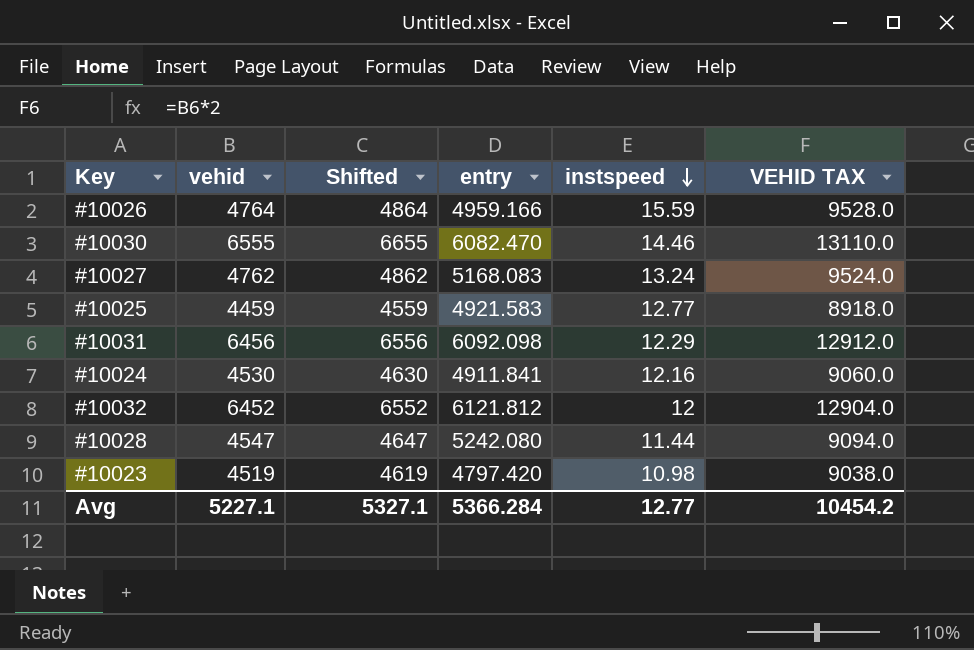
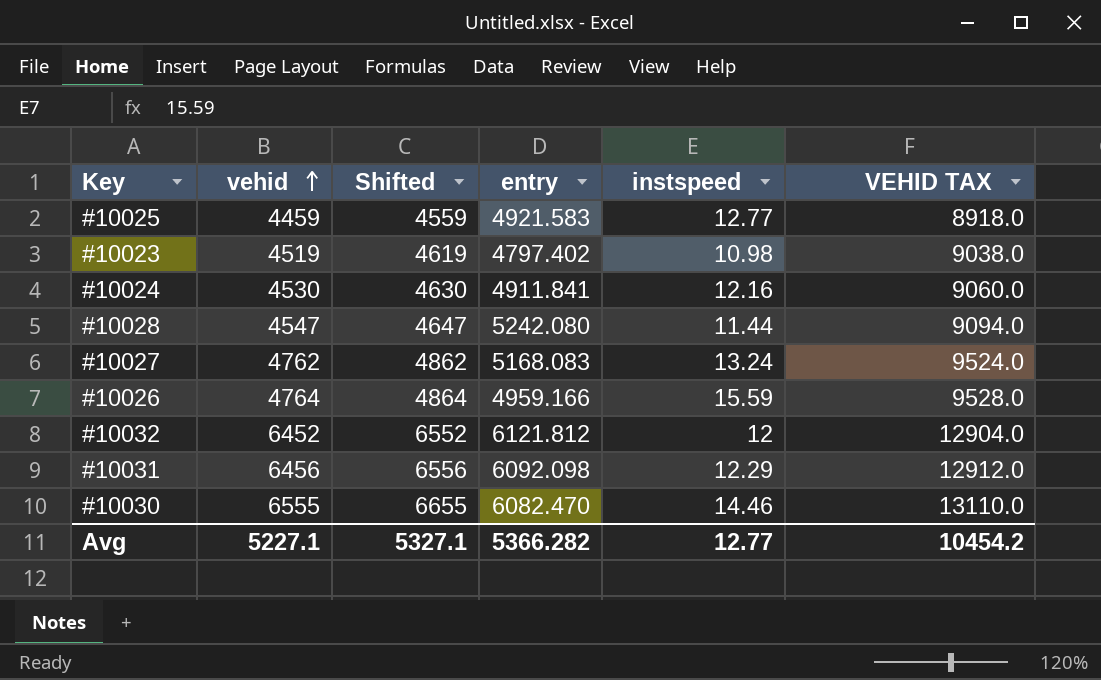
row order: instspeed descending -> vehid ascending
#10023 | entry: 4797.420 -> 4797.402
Avg | entry: 5366.284 -> 5366.282

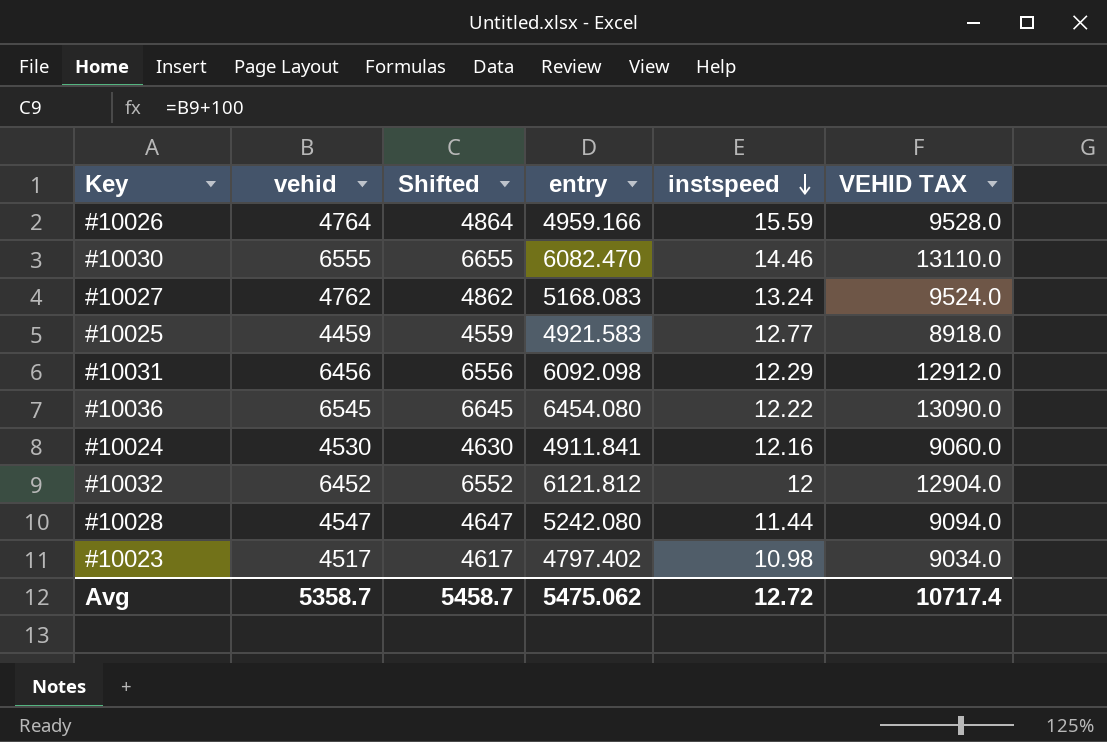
row order: vehid ascending -> instspeed descending
row #10036: none -> 6545 | 6645 | 6454.080 | 12.22 | 13090.0
#10023 | vehid: 4519 -> 4517
#10023 | Shifted: 4619 -> 4617
#10023 | VEHID TAX: 9038.0 -> 9034.0
Avg | vehid: 5227.1 -> 5358.7
Avg | Shifted: 5327.1 -> 5458.7
Avg | entry: 5366.282 -> 5475.062
Avg | instspeed: 12.77 -> 12.72
Avg | VEHID TAX: 10454.2 -> 10717.4

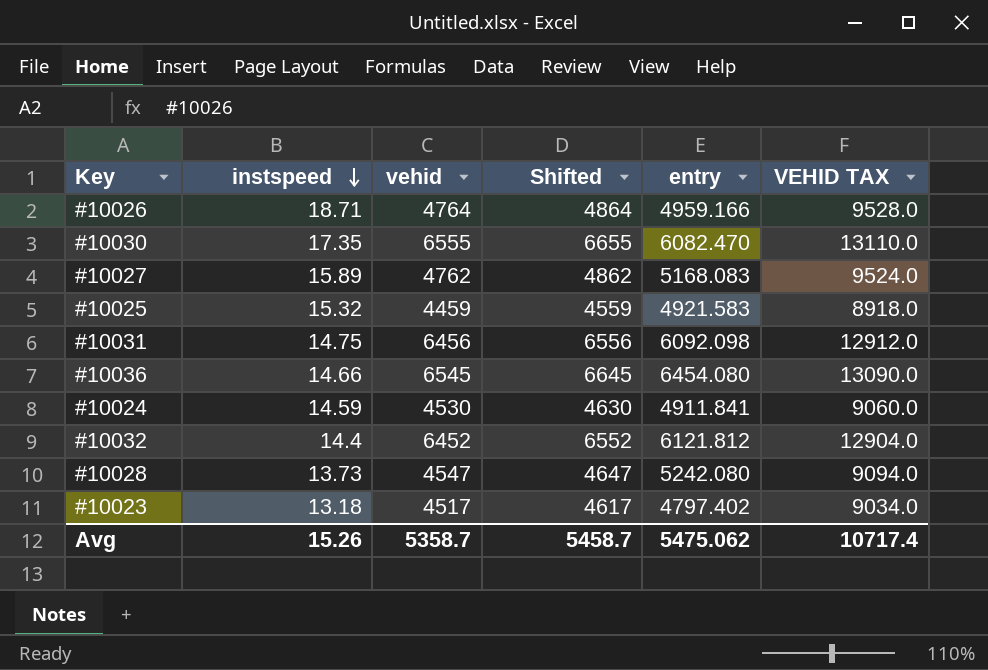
column instspeed | position: 5 -> 2
#10026 | instspeed: 15.59 -> 18.71
#10030 | instspeed: 14.46 -> 17.35
#10027 | instspeed: 13.24 -> 15.89
#10025 | instspeed: 12.77 -> 15.32
#10031 | instspeed: 12.29 -> 14.75
#10036 | instspeed: 12.22 -> 14.66
#10024 | instspeed: 12.16 -> 14.59
#10032 | instspeed: 12 -> 14.4
#10028 | instspeed: 11.44 -> 13.73
#10023 | instspeed: 10.98 -> 13.18
Avg | instspeed: 12.72 -> 15.26

